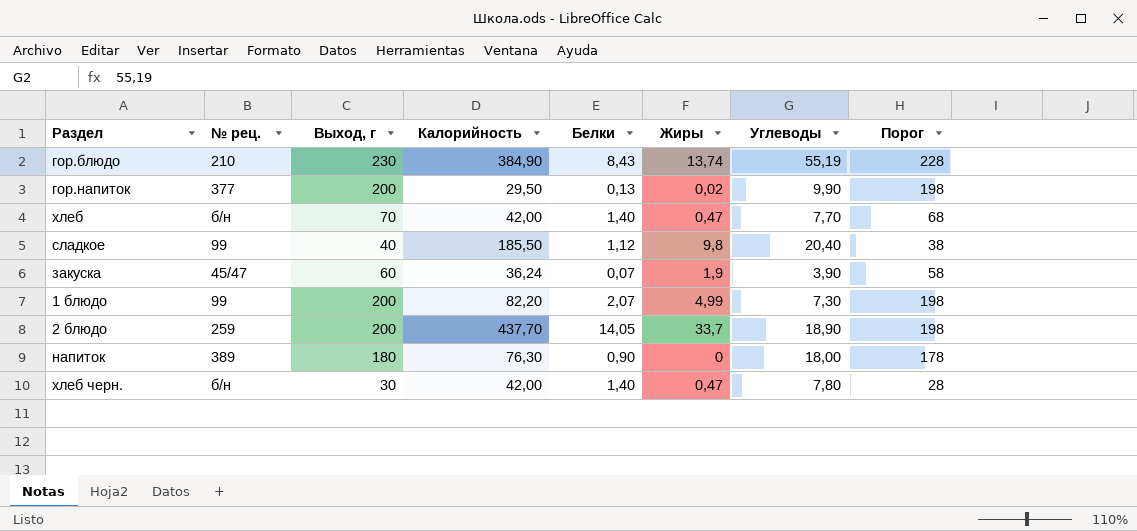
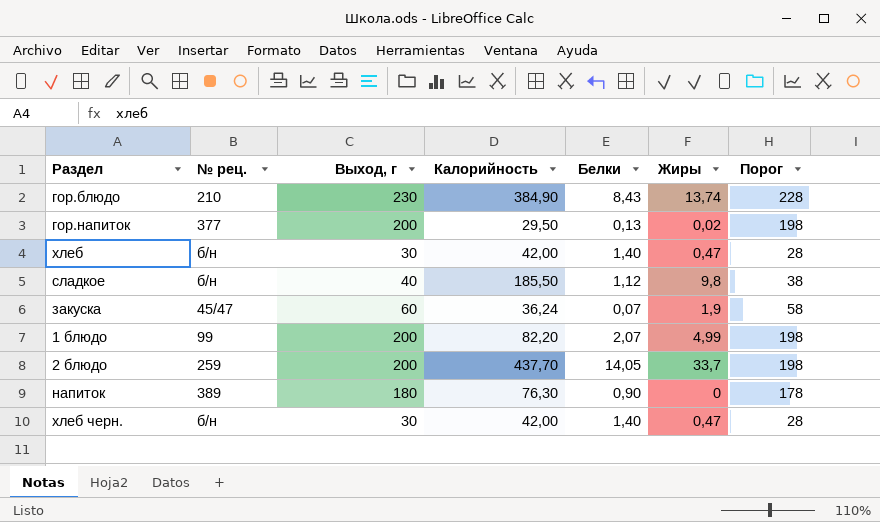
column Углеводы | position: 7 -> none
хлеб | Выход, г: 70 -> 30
хлеб | Порог: 68 -> 28
сладкое | № рец.: 99 -> б/н

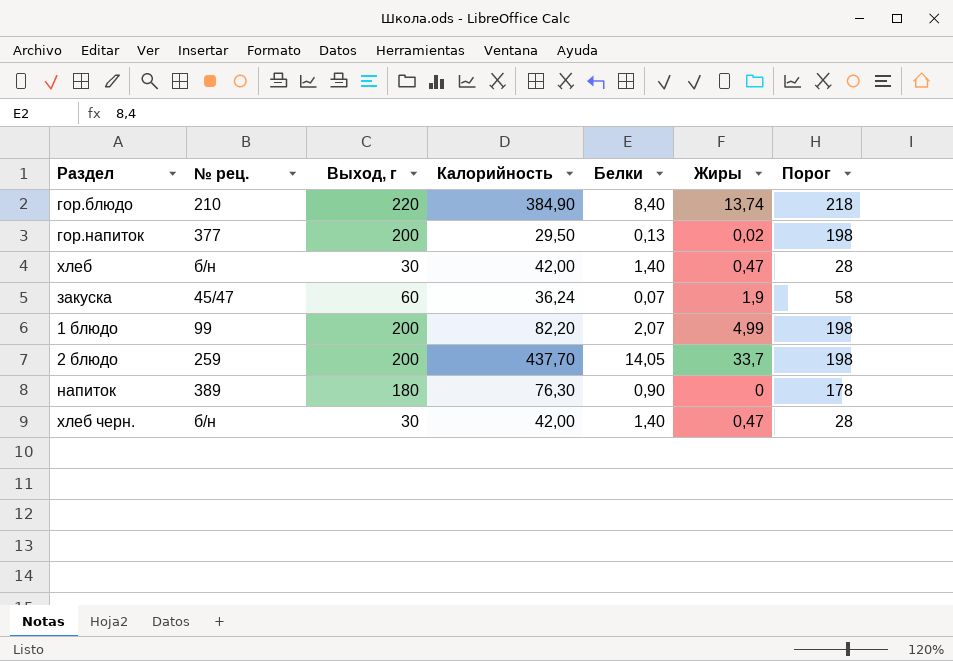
row сладкое: б/н | 40 | 185,50 | 1,12 | 9,8 | 38 -> none
гор.блюдо | Выход, г: 230 -> 220
гор.блюдо | Белки: 8,43 -> 8,40
гор.блюдо | Порог: 228 -> 218

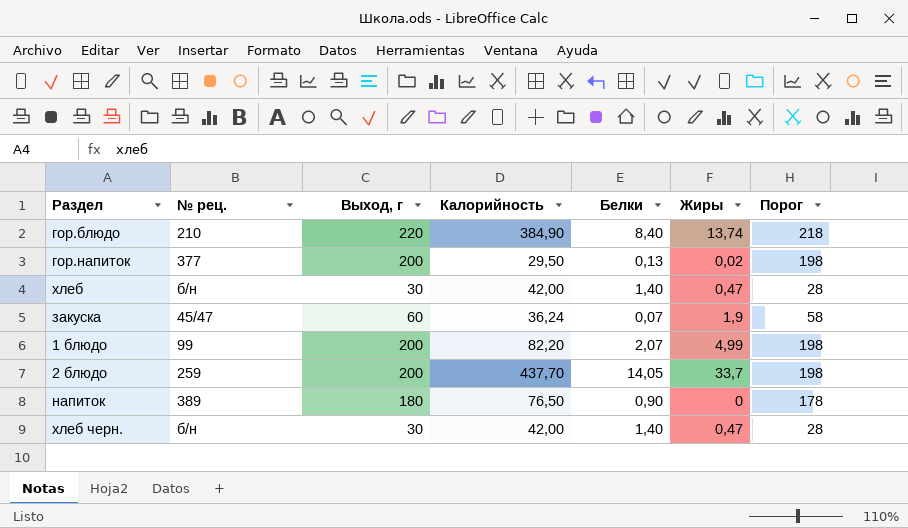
напиток | Калорийность: 76,30 -> 76,50

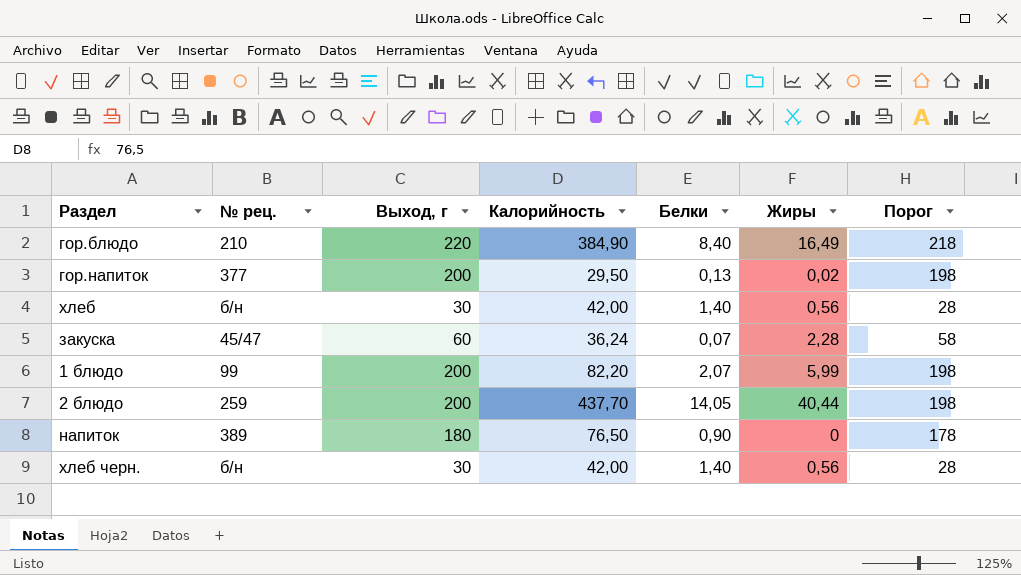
гор.блюдо | Жиры: 13,74 -> 16,49
хлеб | Жиры: 0,47 -> 0,56
закуска | Жиры: 1,9 -> 2,28
1 блюдо | Жиры: 4,99 -> 5,99
2 блюдо | Жиры: 33,7 -> 40,44
хлеб черн. | Жиры: 0,47 -> 0,56

